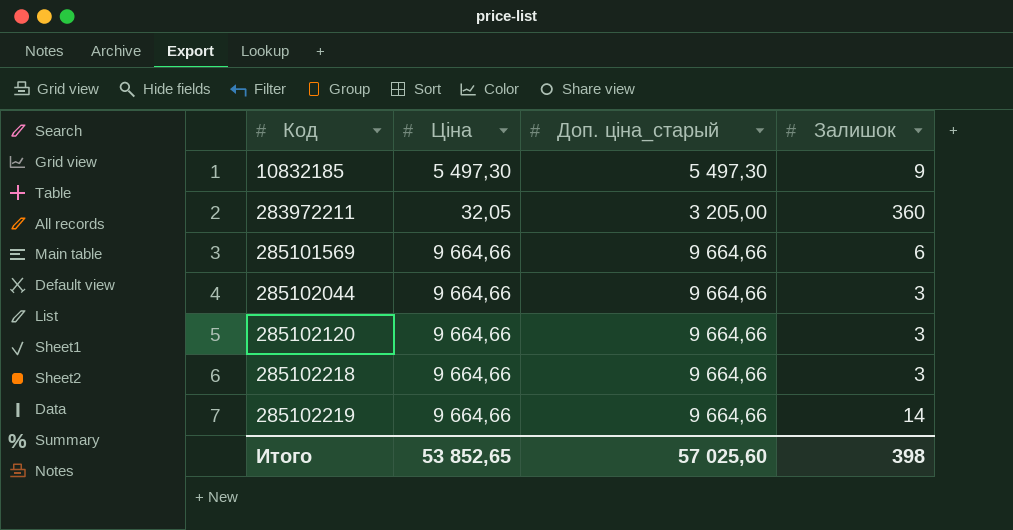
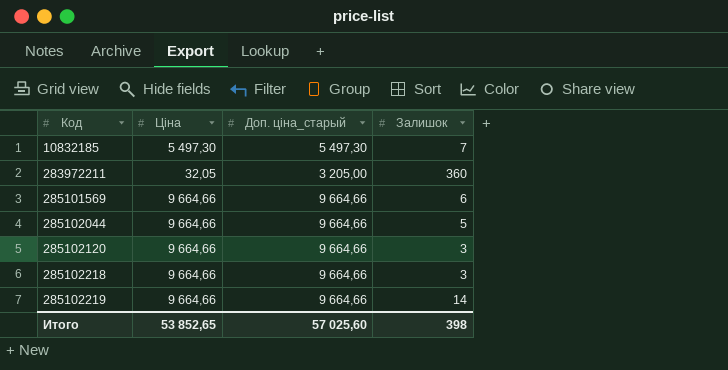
10832185 | Залишок: 9 -> 7
285102044 | Залишок: 3 -> 5

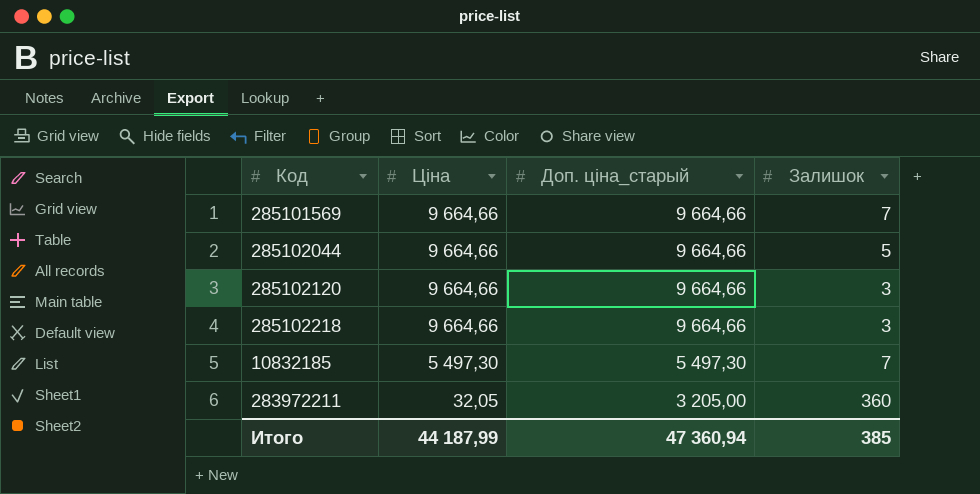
row order: Код ascending -> Ціна descending
row 285102219: 9 664,66 | 9 664,66 | 14 -> none
285101569 | Залишок: 6 -> 7
Итого | Ціна: 53 852,65 -> 44 187,99
Итого | Доп. ціна_старый: 57 025,60 -> 47 360,94
Итого | Залишок: 398 -> 385

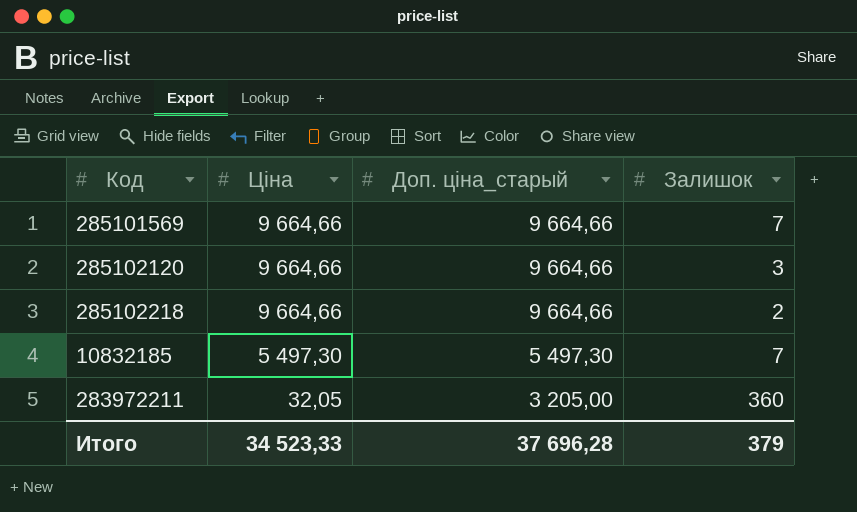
row 285102044: 9 664,66 | 9 664,66 | 5 -> none
285102218 | Залишок: 3 -> 2
Итого | Ціна: 44 187,99 -> 34 523,33
Итого | Доп. ціна_старый: 47 360,94 -> 37 696,28
Итого | Залишок: 385 -> 379

